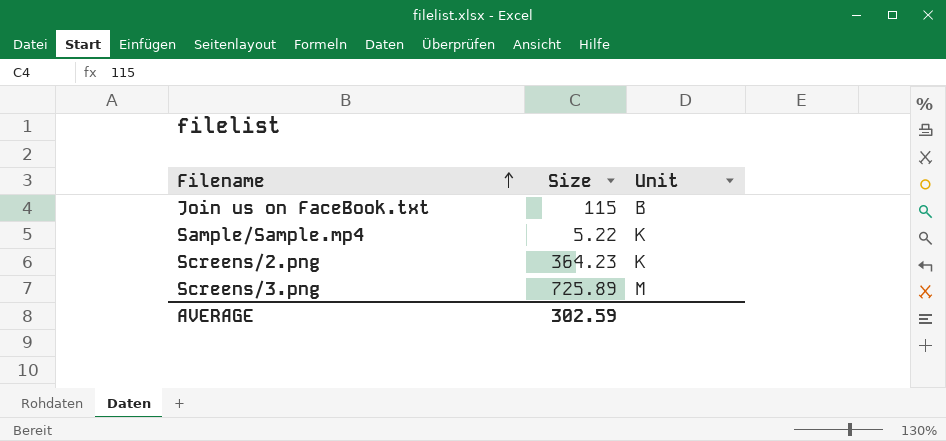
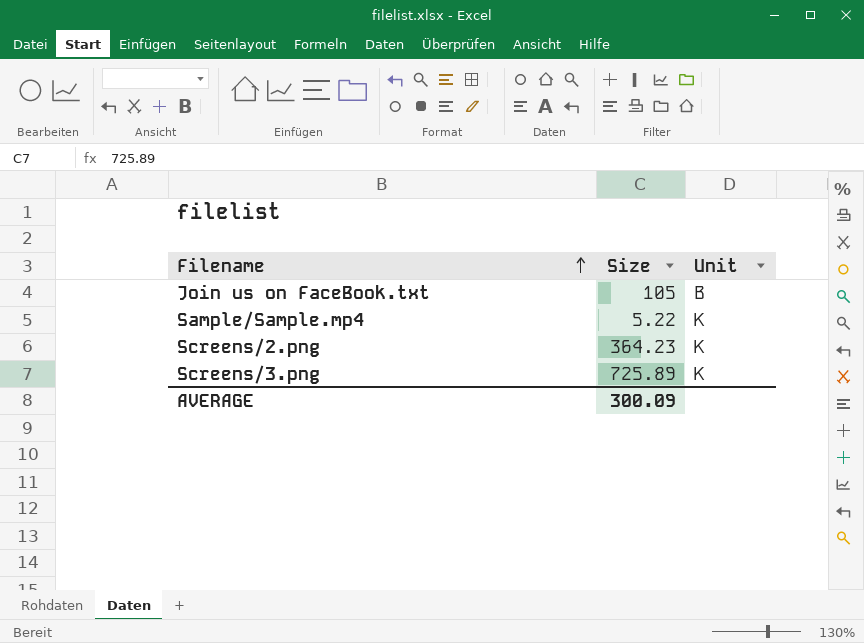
Join us on FaceBook.txt | Size: 115 -> 105
Screens/3.png | Unit: M -> K
AVERAGE | Size: 302.59 -> 300.09

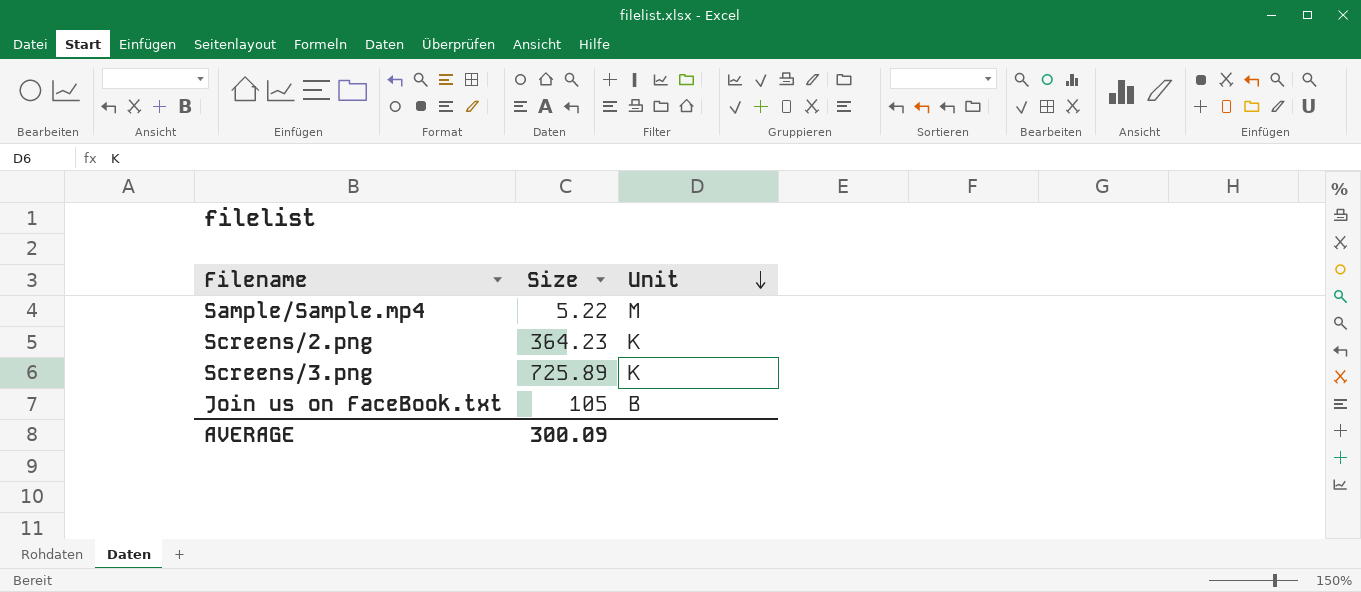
row order: Filename ascending -> Unit descending
Sample/Sample.mp4 | Unit: K -> M

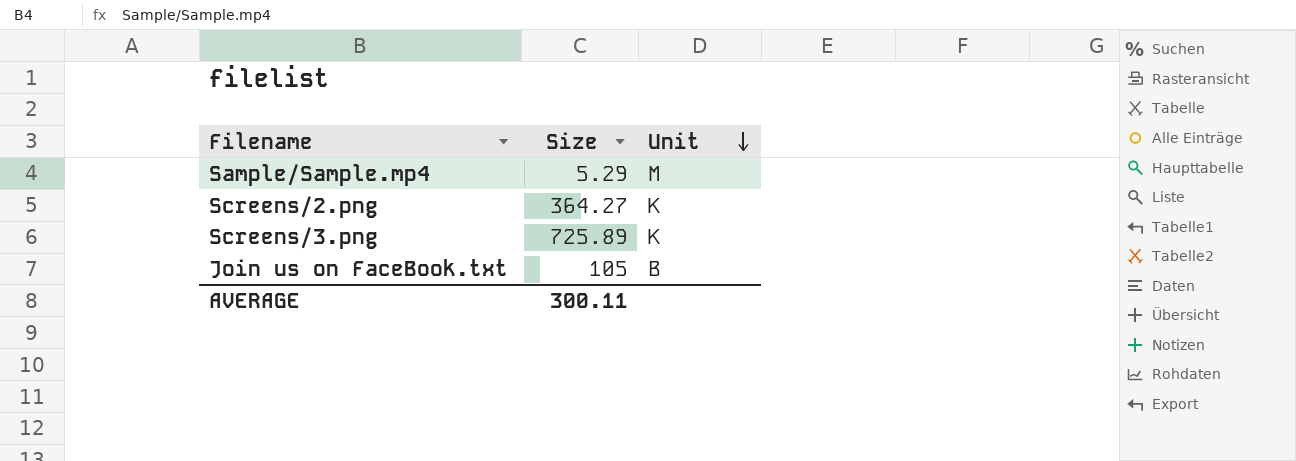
Sample/Sample.mp4 | Size: 5.22 -> 5.29
Screens/2.png | Size: 364.23 -> 364.27
AVERAGE | Size: 300.09 -> 300.11

